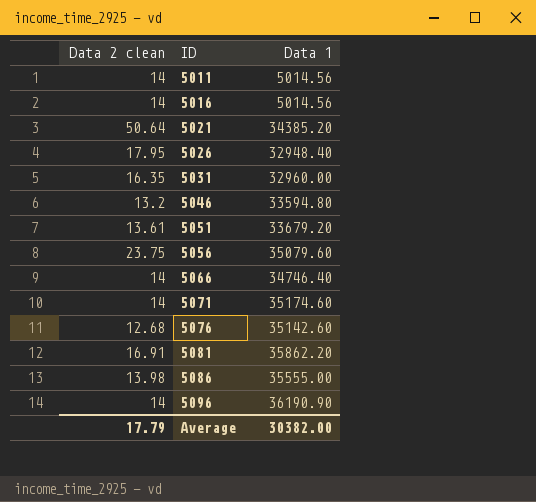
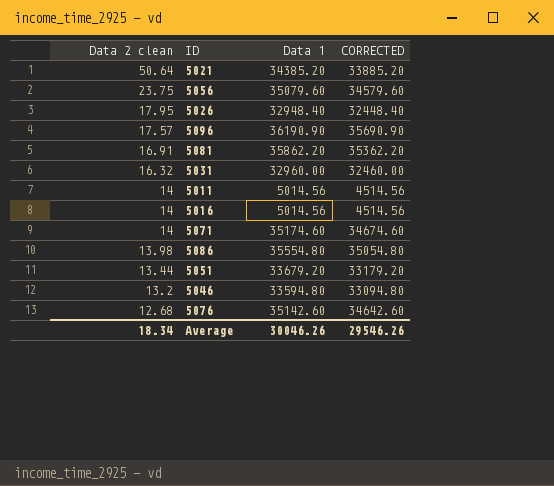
row order: ID ascending -> Data 2 clean descending
column CORRECTED | formula: none -> [Data 1] - 500
row 5066: 14 | 34746.40 -> none
5096 | Data 2 clean: 14 -> 17.57
5031 | Data 2 clean: 16.35 -> 16.32
5086 | Data 1: 35555.00 -> 35554.80
5051 | Data 2 clean: 13.61 -> 13.44
Average | Data 2 clean: 17.79 -> 18.34
Average | Data 1: 30382.00 -> 30046.26

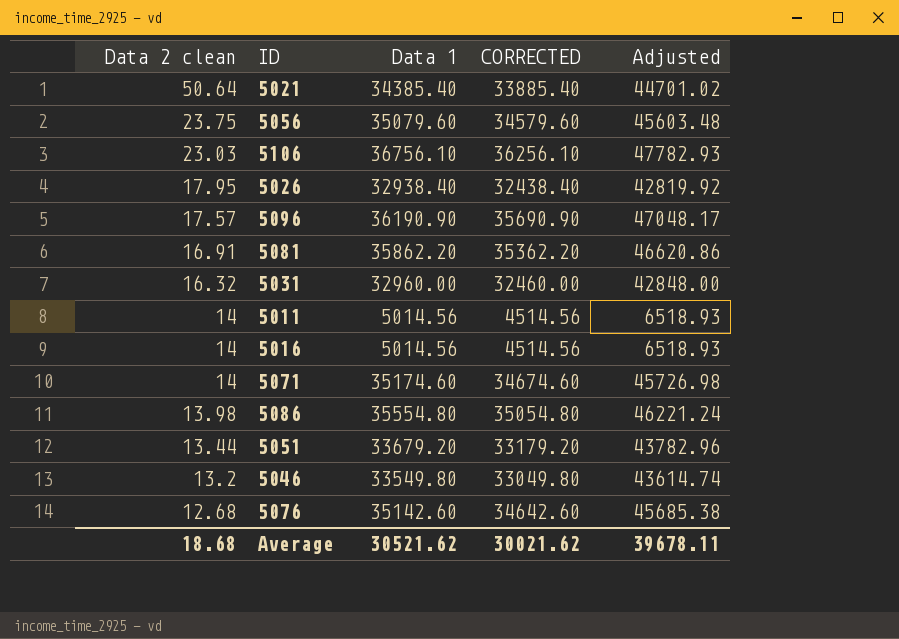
column Adjusted | formula: none -> [Data 1] * 1.3
5021 | Data 1: 34385.20 -> 34385.40
5021 | CORRECTED: 33885.20 -> 33885.40
row 5106: none -> 23.03 | 36756.10 | 36256.10 | 47782.93
5026 | Data 1: 32948.40 -> 32938.40
5026 | CORRECTED: 32448.40 -> 32438.40
5046 | Data 1: 33594.80 -> 33549.80
5046 | CORRECTED: 33094.80 -> 33049.80
Average | Data 2 clean: 18.34 -> 18.68
Average | Data 1: 30046.26 -> 30521.62
Average | CORRECTED: 29546.26 -> 30021.62

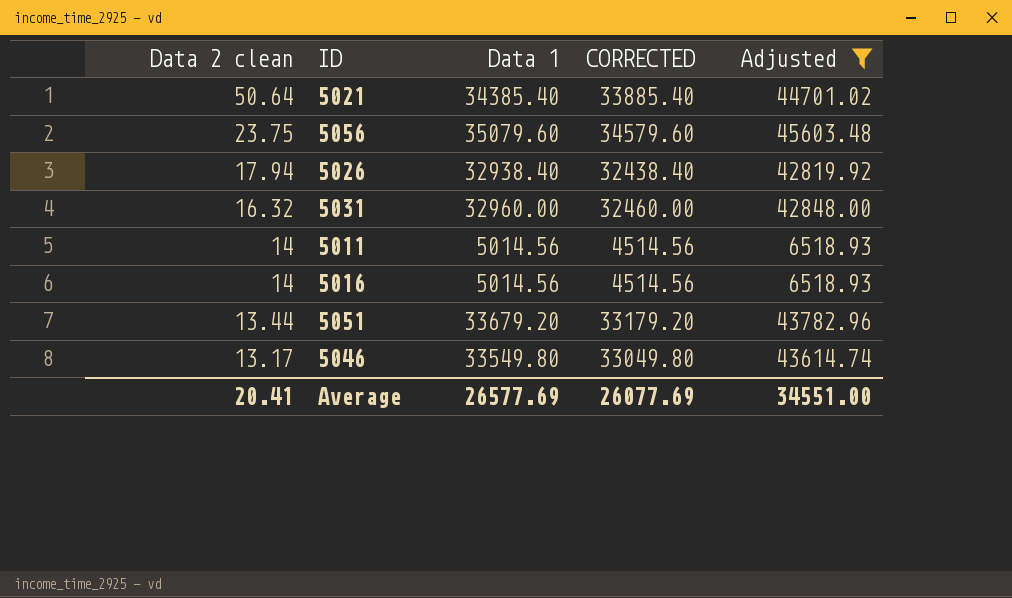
filter: none -> Adjusted <= 45603.48
5026 | Data 2 clean: 17.95 -> 17.94
5046 | Data 2 clean: 13.2 -> 13.17
Average | Data 2 clean: 18.68 -> 20.41
Average | Data 1: 30521.62 -> 26577.69
Average | CORRECTED: 30021.62 -> 26077.69
Average | Adjusted: 39678.11 -> 34551.00

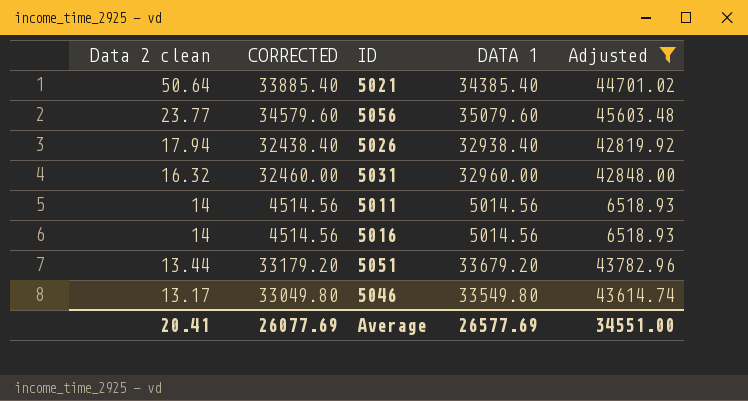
column CORRECTED | position: 4 -> 2
column name: Data 1 -> DATA 1
5056 | Data 2 clean: 23.75 -> 23.77

